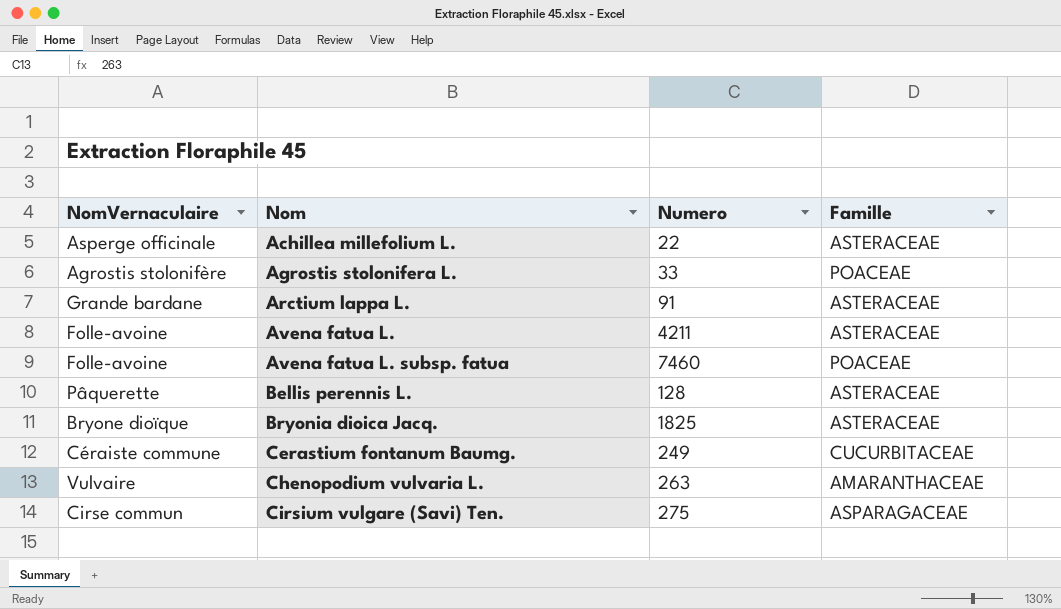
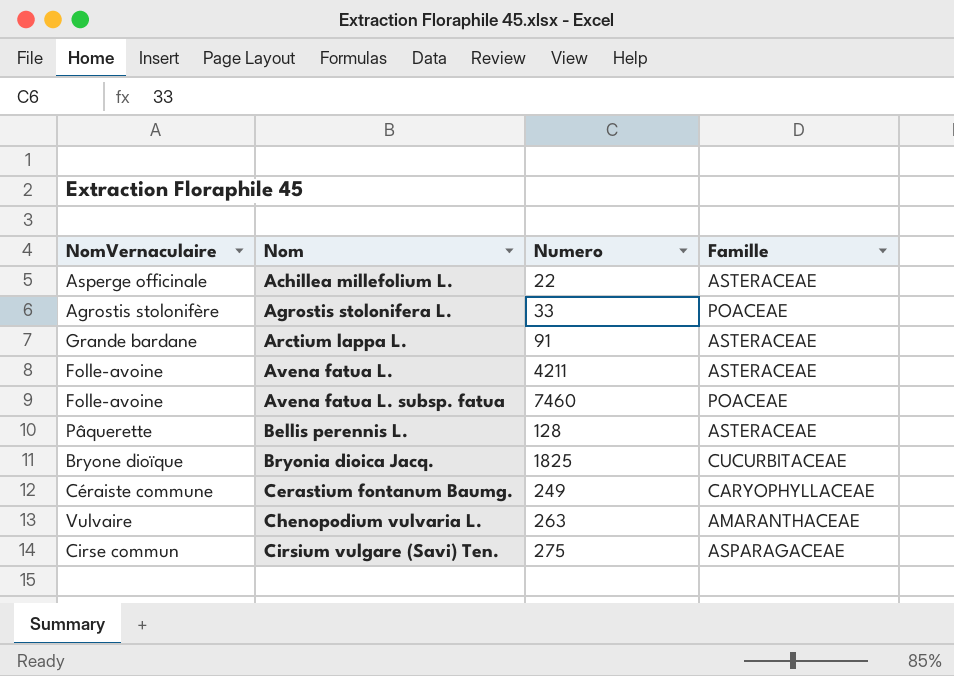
Bryonia dioica Jacq. | Famille: ASTERACEAE -> CUCURBITACEAE
Cerastium fontanum Baumg. | Famille: CUCURBITACEAE -> CARYOPHYLLACEAE

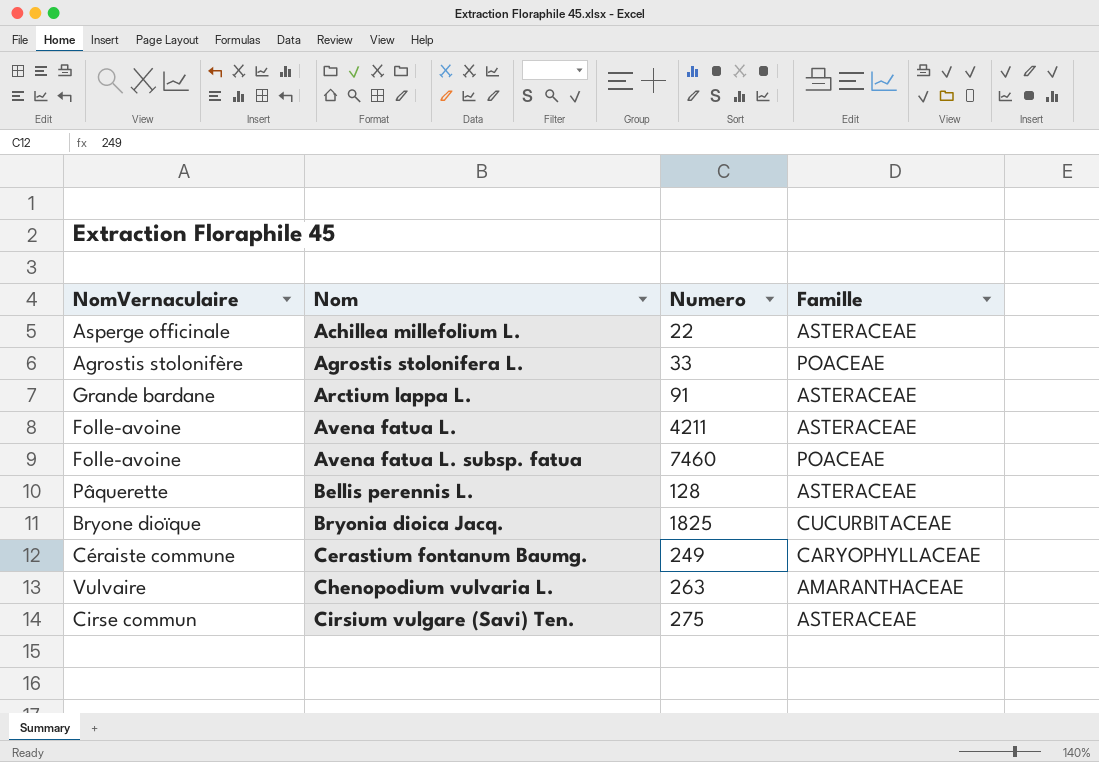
Cirsium vulgare (Savi) Ten. | Famille: ASPARAGACEAE -> ASTERACEAE

